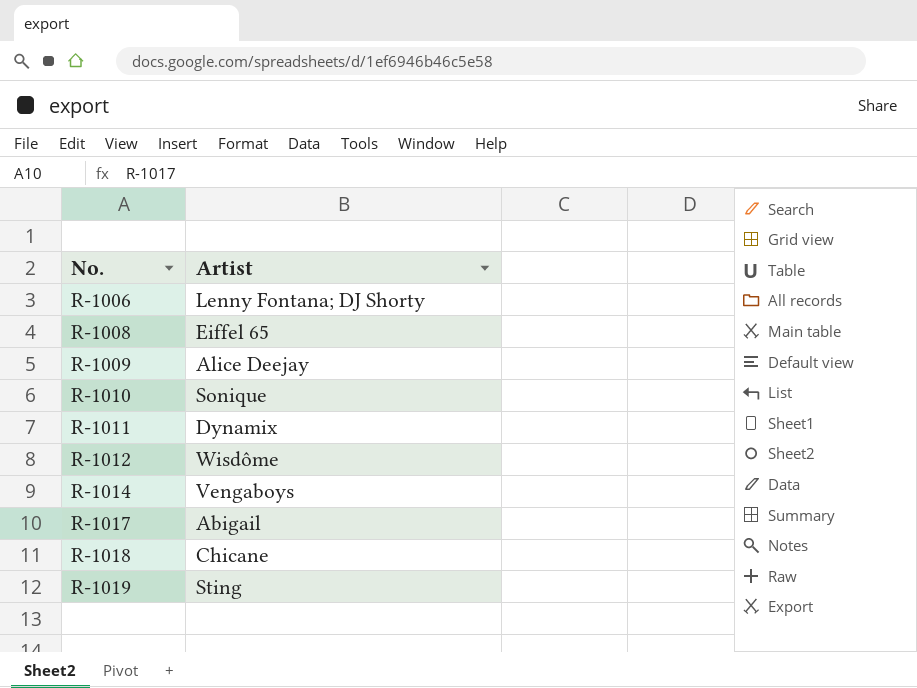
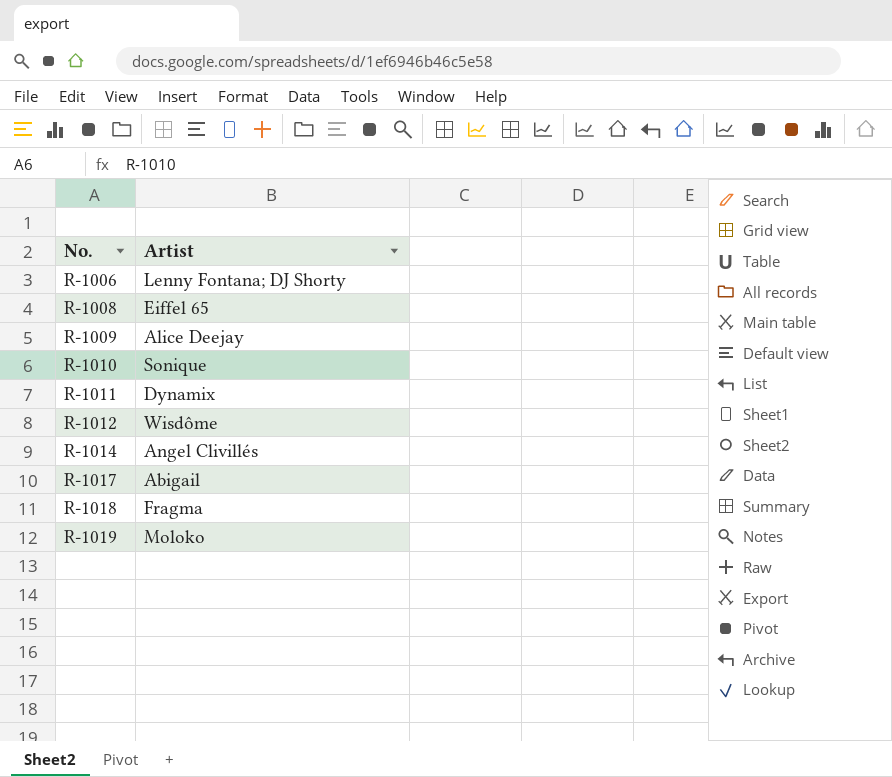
R-1014 | Artist: Vengaboys -> Angel Clivillés
R-1018 | Artist: Chicane -> Fragma
R-1019 | Artist: Sting -> Moloko

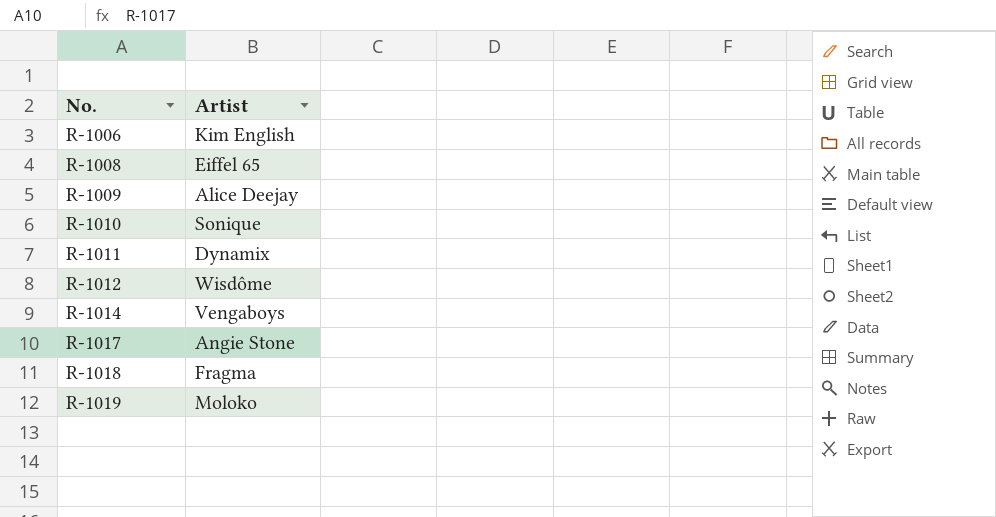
R-1006 | Artist: Lenny Fontana; DJ Shorty -> Kim English
R-1014 | Artist: Angel Clivillés -> Vengaboys
R-1017 | Artist: Abigail -> Angie Stone

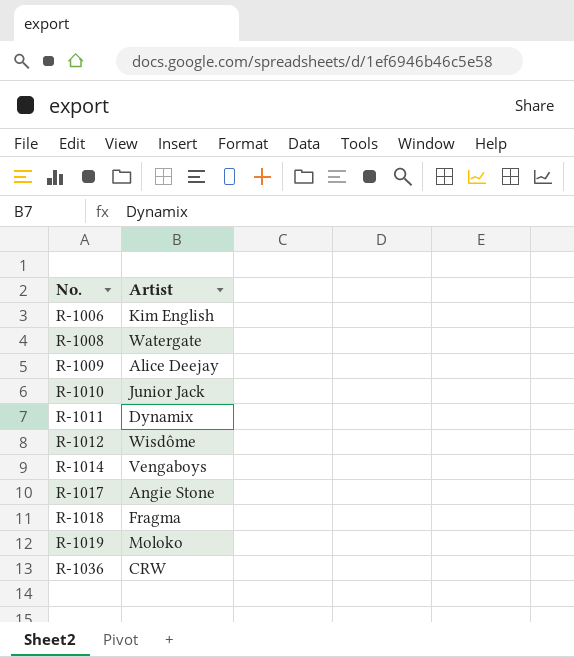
R-1008 | Artist: Eiffel 65 -> Watergate
R-1010 | Artist: Sonique -> Junior Jack
row R-1036: none -> CRW

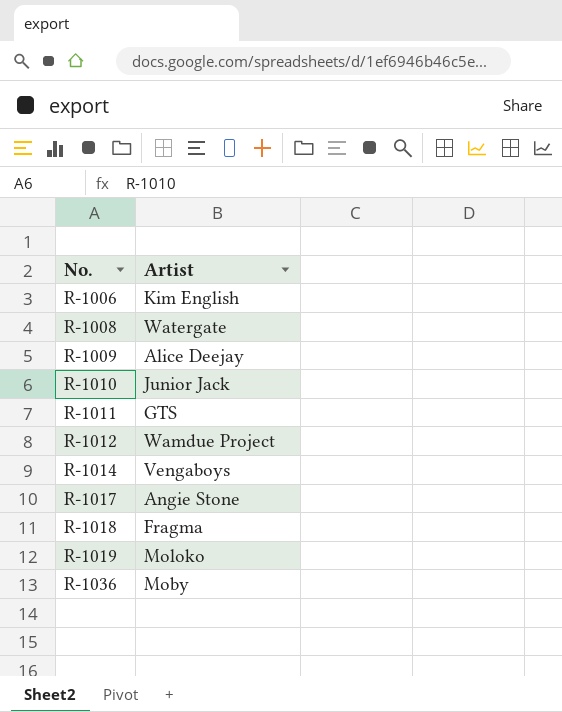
R-1011 | Artist: Dynamix -> GTS
R-1012 | Artist: Wisdôme -> Wamdue Project
R-1036 | Artist: CRW -> Moby

